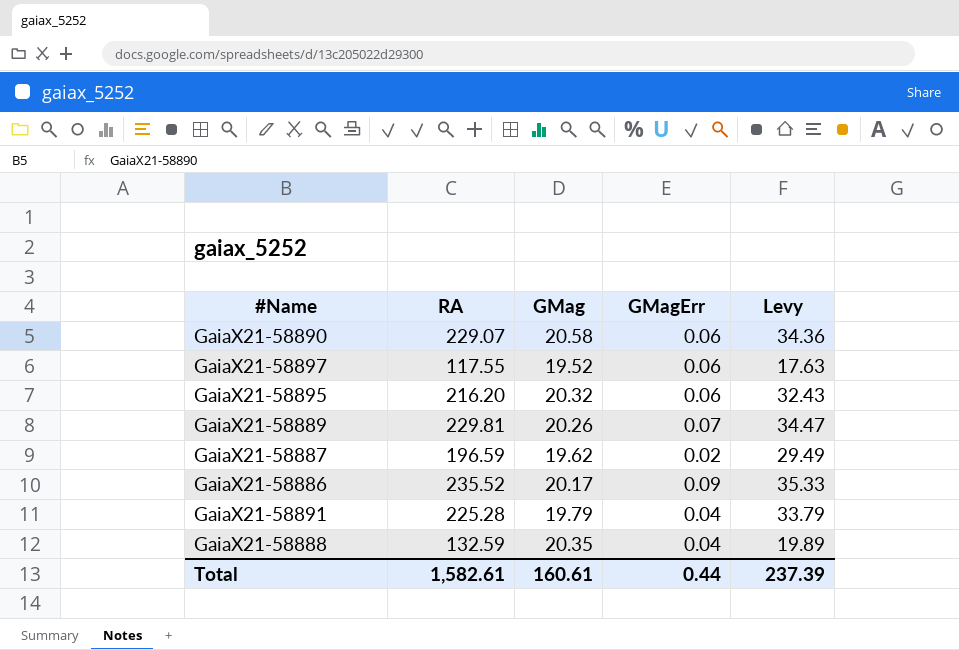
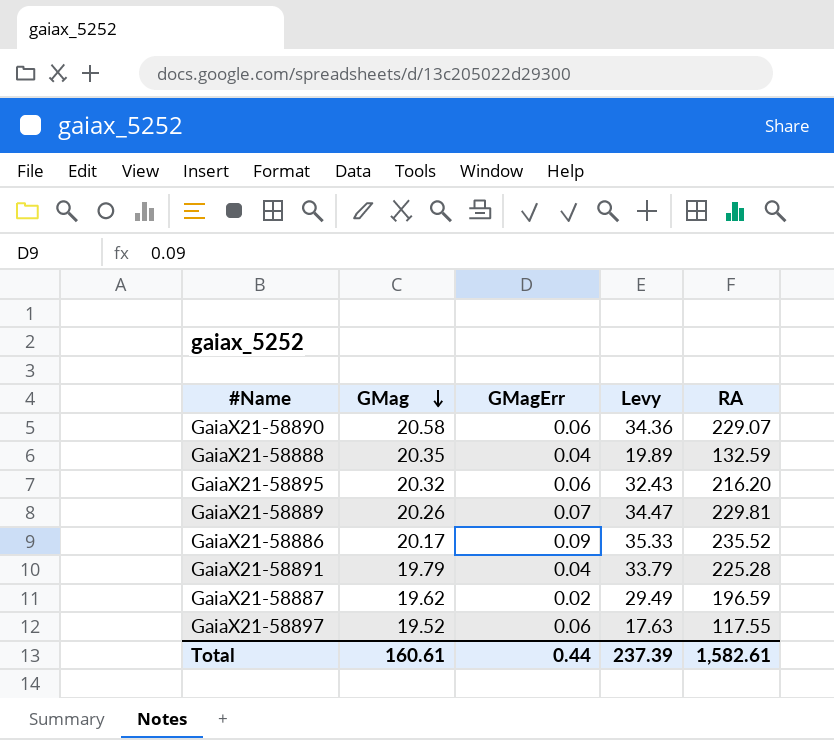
row order: none -> GMag descending
column RA | position: 2 -> 5

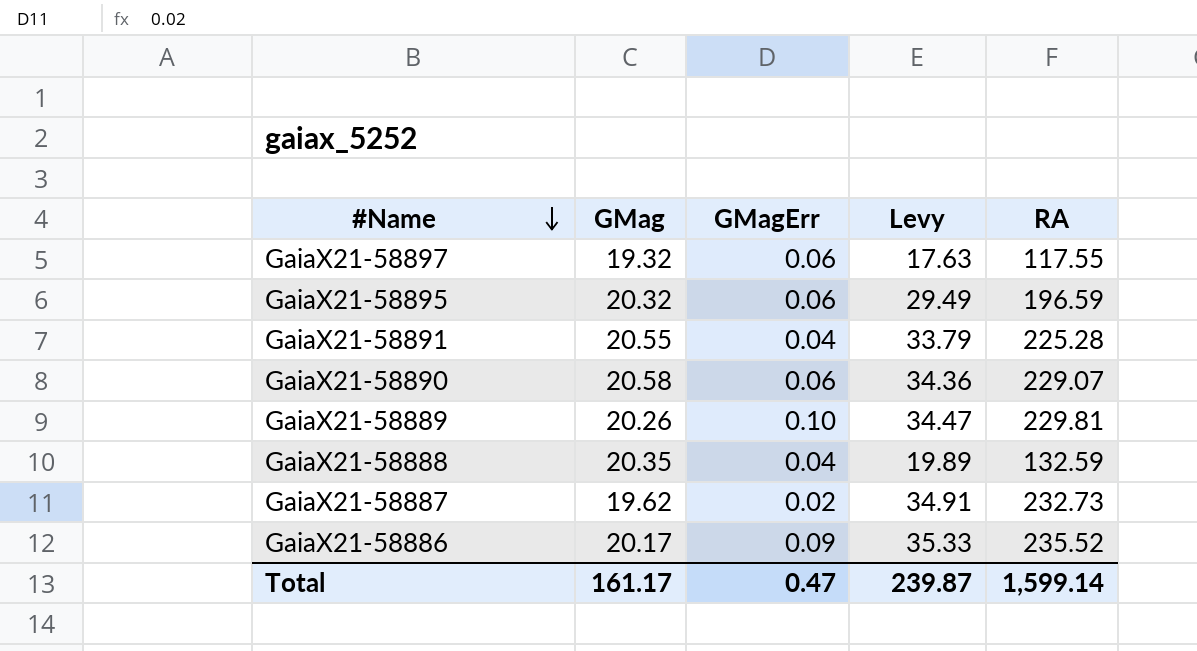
row order: GMag descending -> #Name descending
GaiaX21-58897 | GMag: 19.52 -> 19.32
GaiaX21-58895 | Levy: 32.43 -> 29.49
GaiaX21-58895 | RA: 216.20 -> 196.59
GaiaX21-58891 | GMag: 19.79 -> 20.55
GaiaX21-58889 | GMagErr: 0.07 -> 0.10
GaiaX21-58887 | Levy: 29.49 -> 34.91
GaiaX21-58887 | RA: 196.59 -> 232.73
Total | GMag: 160.61 -> 161.17
Total | GMagErr: 0.44 -> 0.47
Total | Levy: 237.39 -> 239.87
Total | RA: 1,582.61 -> 1,599.14

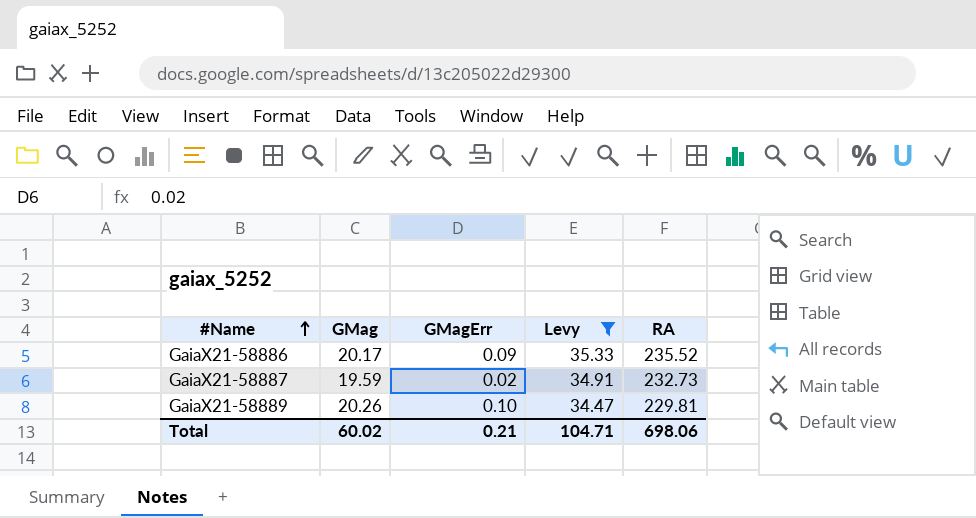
filter: none -> Levy >= 34.47
row order: #Name descending -> #Name ascending
GaiaX21-58887 | GMag: 19.62 -> 19.59
Total | GMag: 161.17 -> 60.02
Total | GMagErr: 0.47 -> 0.21
Total | Levy: 239.87 -> 104.71
Total | RA: 1,599.14 -> 698.06

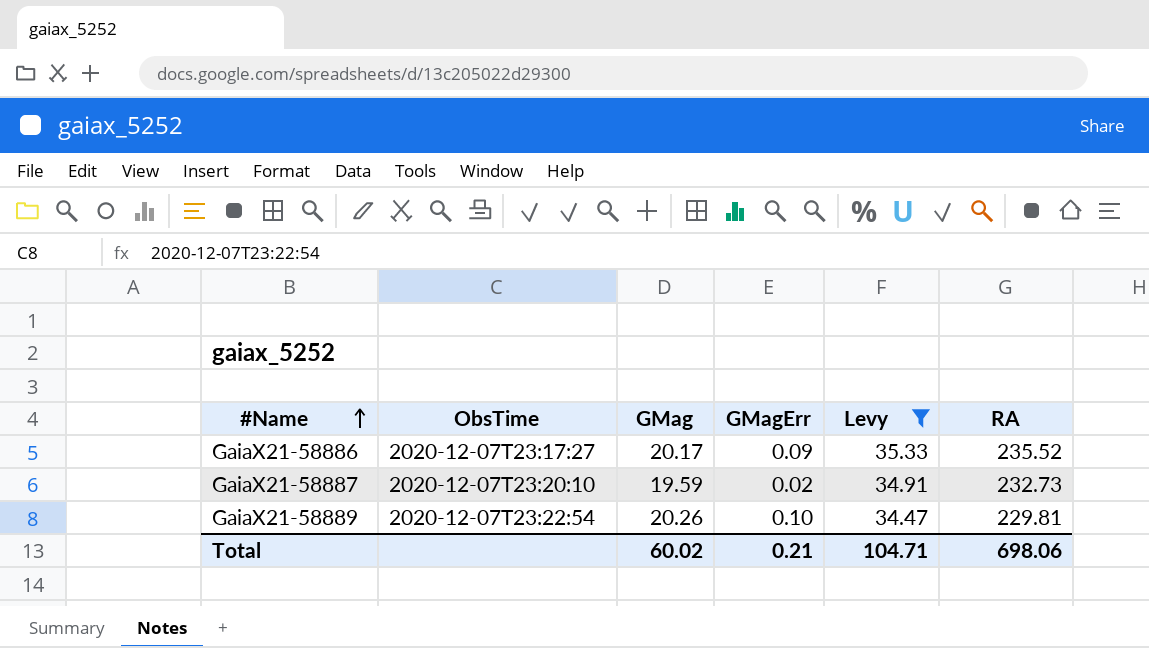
column ObsTime | position: none -> 2

